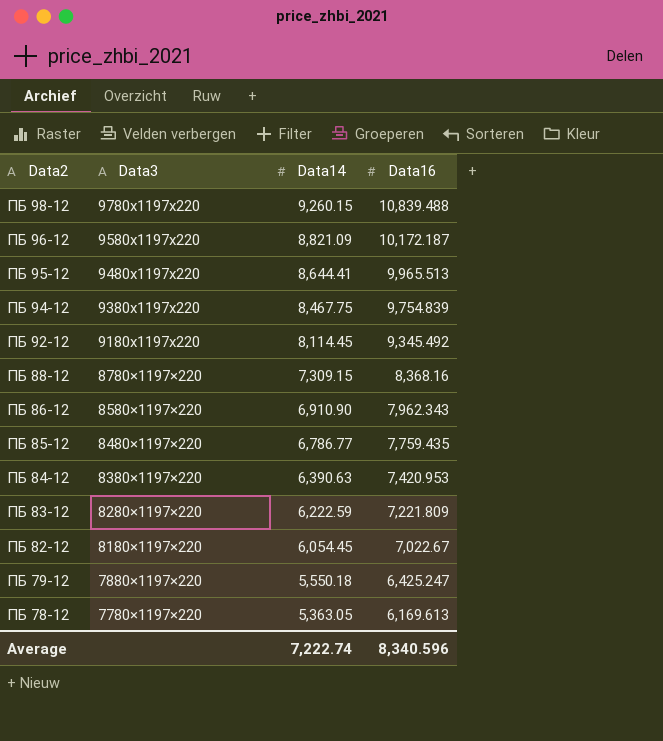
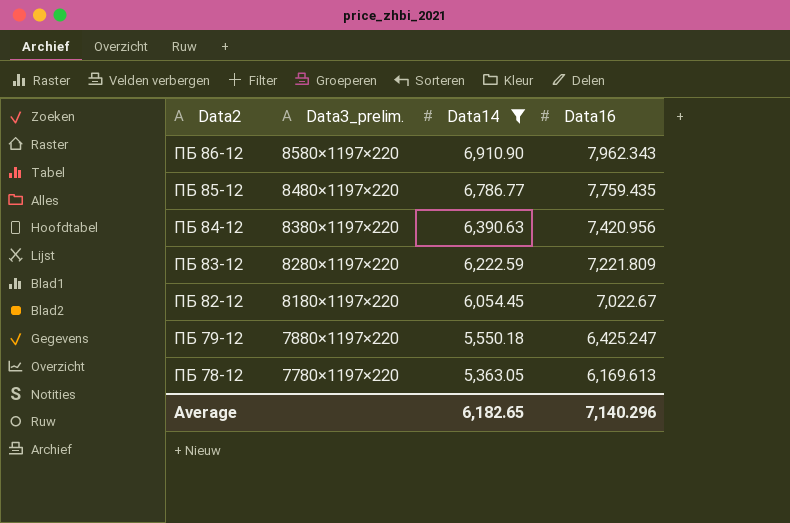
filter: none -> Data14 <= 6,910.90
column name: Data3 -> Data3_prelim.
ПБ 84-12 | Data16: 7,420.953 -> 7,420.956
Average | Data14: 7,222.74 -> 6,182.65
Average | Data16: 8,340.596 -> 7,140.296

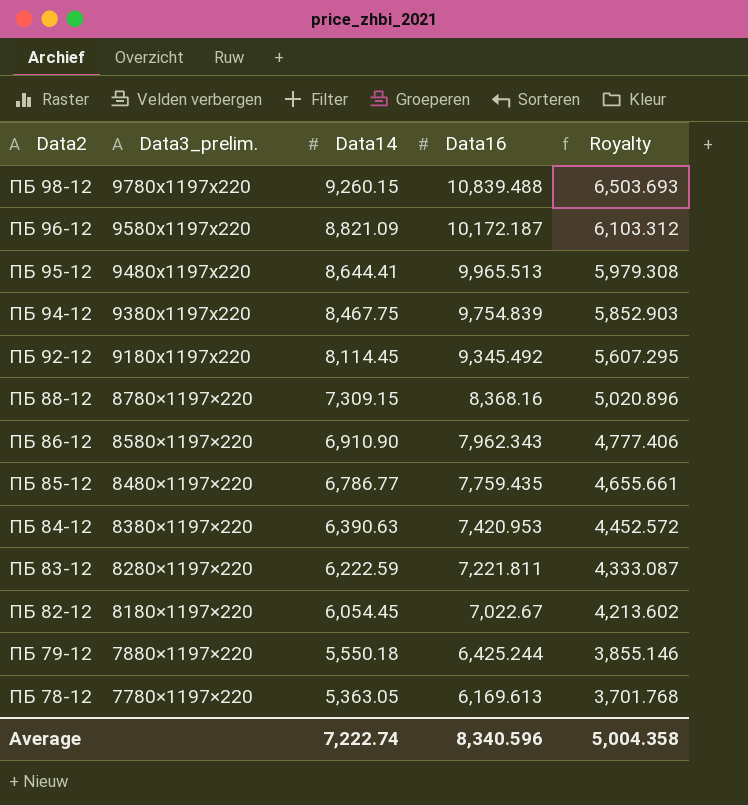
filter: Data14 <= 6,910.90 -> none
column Royalty | formula: none -> [Data16] * 0.6
ПБ 84-12 | Data16: 7,420.956 -> 7,420.953
ПБ 83-12 | Data16: 7,221.809 -> 7,221.811
ПБ 79-12 | Data16: 6,425.247 -> 6,425.244
Average | Data14: 6,182.65 -> 7,222.74
Average | Data16: 7,140.296 -> 8,340.596

